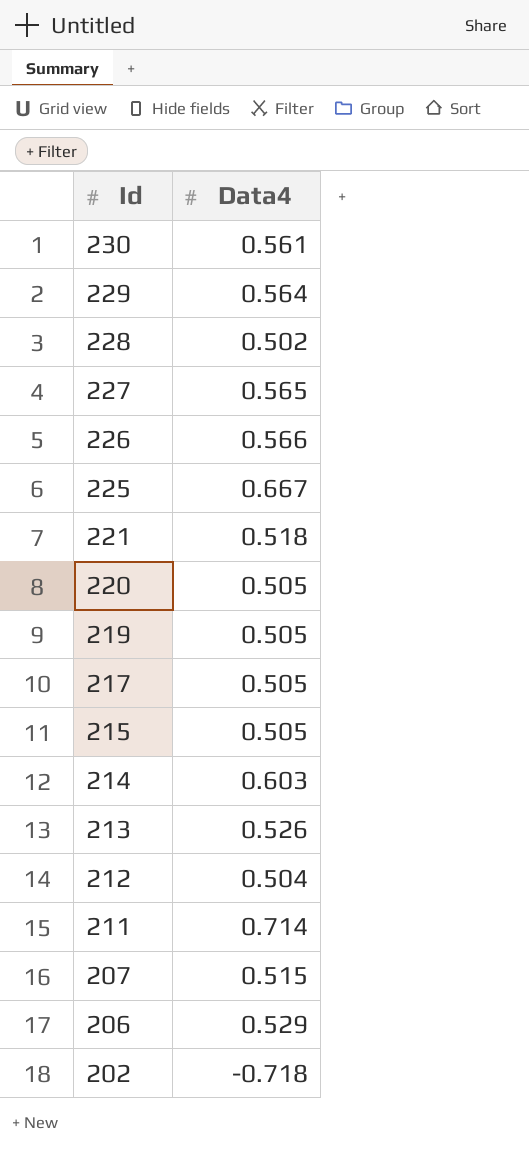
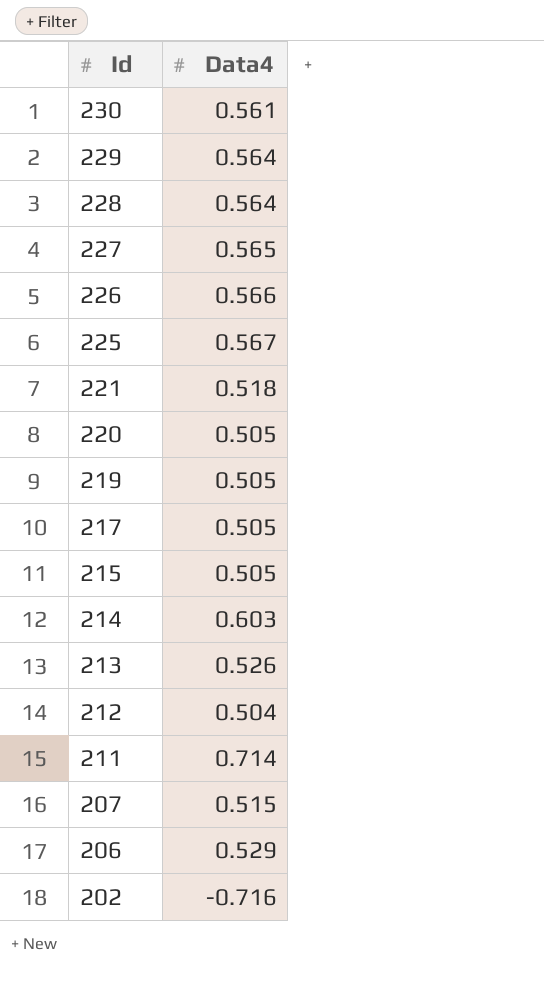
228 | Data4: 0.502 -> 0.564
225 | Data4: 0.667 -> 0.567
202 | Data4: -0.718 -> -0.716

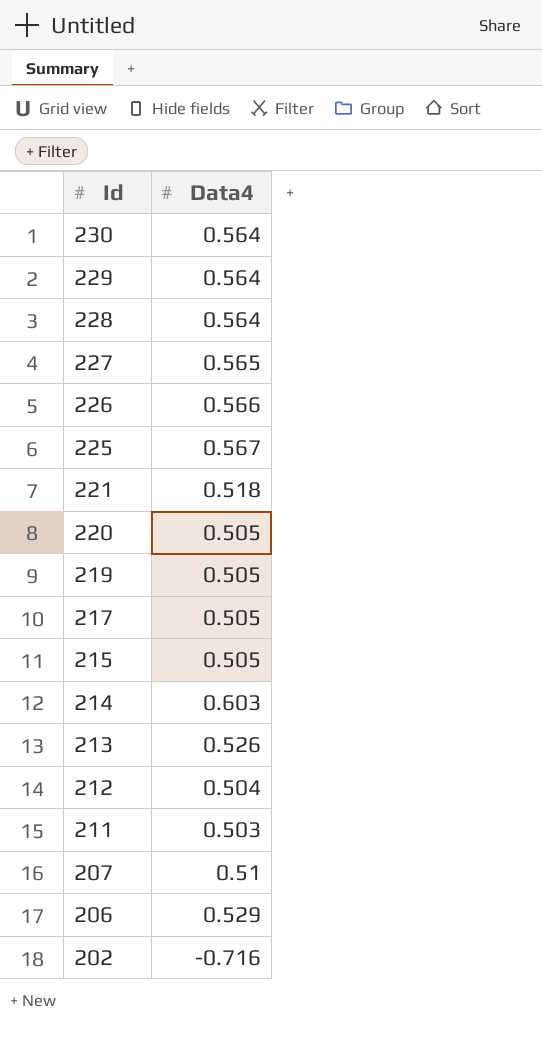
230 | Data4: 0.561 -> 0.564
211 | Data4: 0.714 -> 0.503
207 | Data4: 0.515 -> 0.51

